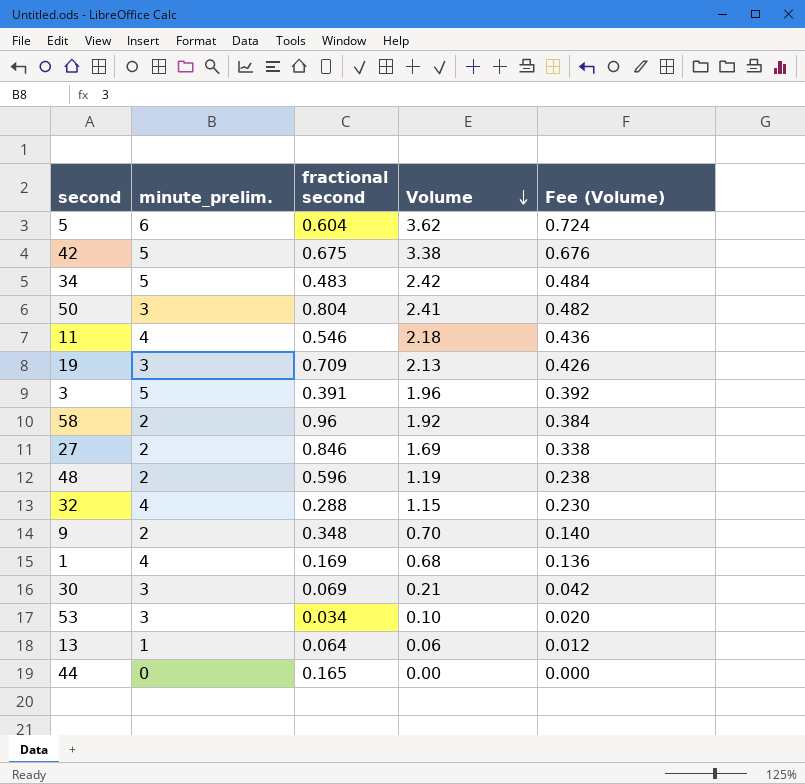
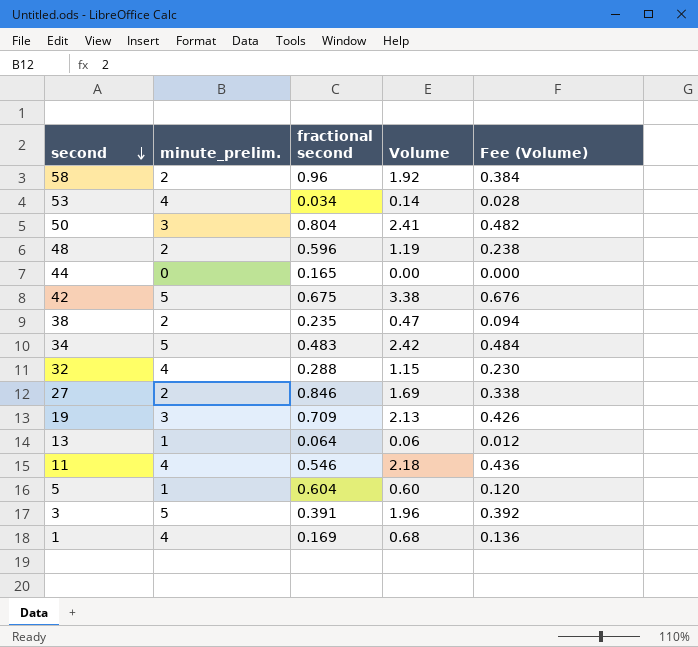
row order: Volume descending -> second descending
row 9: 2 | 0.348 | 0.70 | 0.140 -> none
row 30: 3 | 0.069 | 0.21 | 0.042 -> none
53 | minute_prelim.: 3 -> 4
53 | Volume: 0.10 -> 0.14
53 | Fee (Volume): 0.020 -> 0.028
row 38: none -> 2 | 0.235 | 0.47 | 0.094
5 | minute_prelim.: 6 -> 1
5 | Volume: 3.62 -> 0.60
5 | Fee (Volume): 0.724 -> 0.120

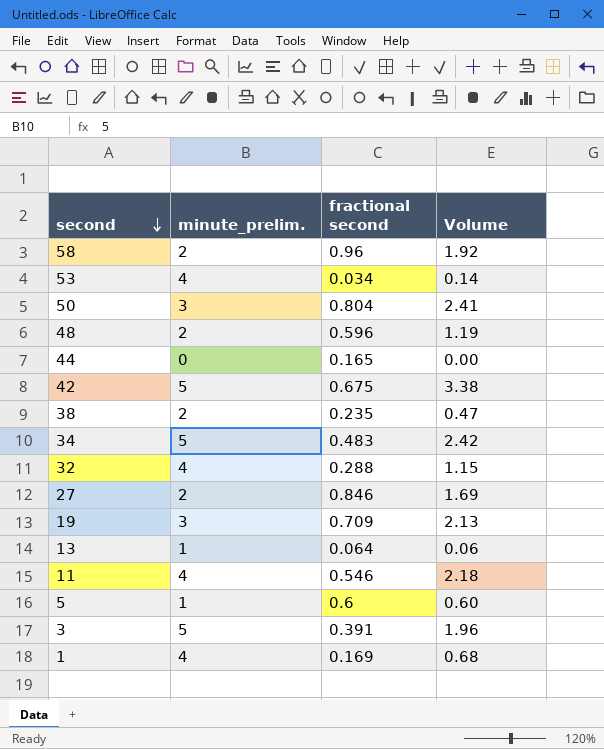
column Fee (Volume) | formula: [Volume] * 0.2 -> none
5 | fractional second: 0.604 -> 0.6

